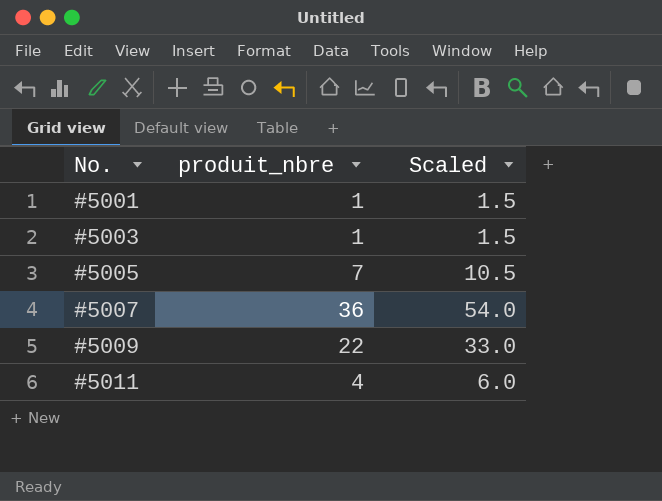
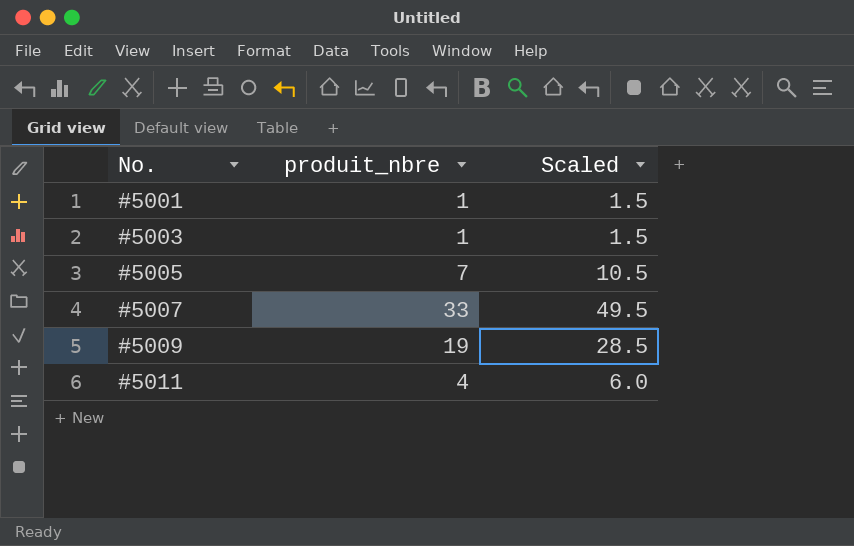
#5007 | produit_nbre: 36 -> 33
#5007 | Scaled: 54.0 -> 49.5
#5009 | produit_nbre: 22 -> 19
#5009 | Scaled: 33.0 -> 28.5

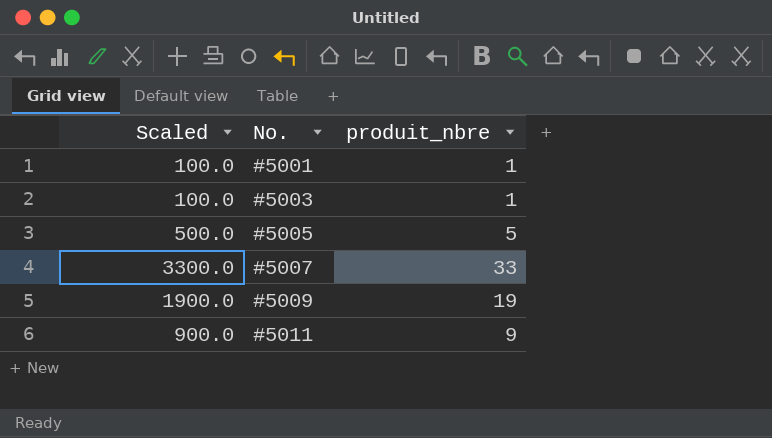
column Scaled | formula: [produit_nbre] * 1.5 -> [produit_nbre] * 100
column Scaled | position: 3 -> 1
#5005 | produit_nbre: 7 -> 5
#5011 | produit_nbre: 4 -> 9

